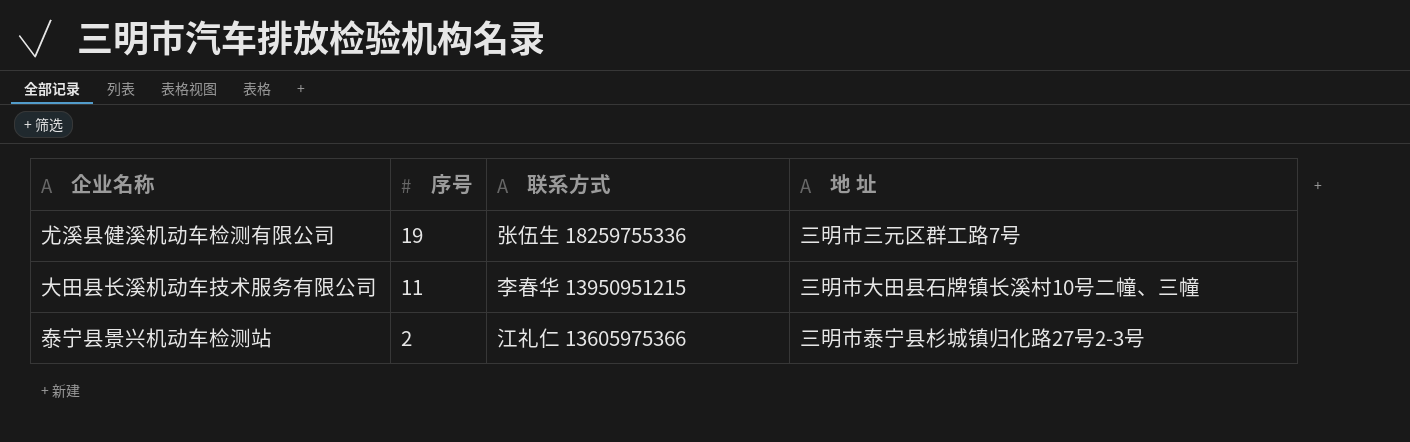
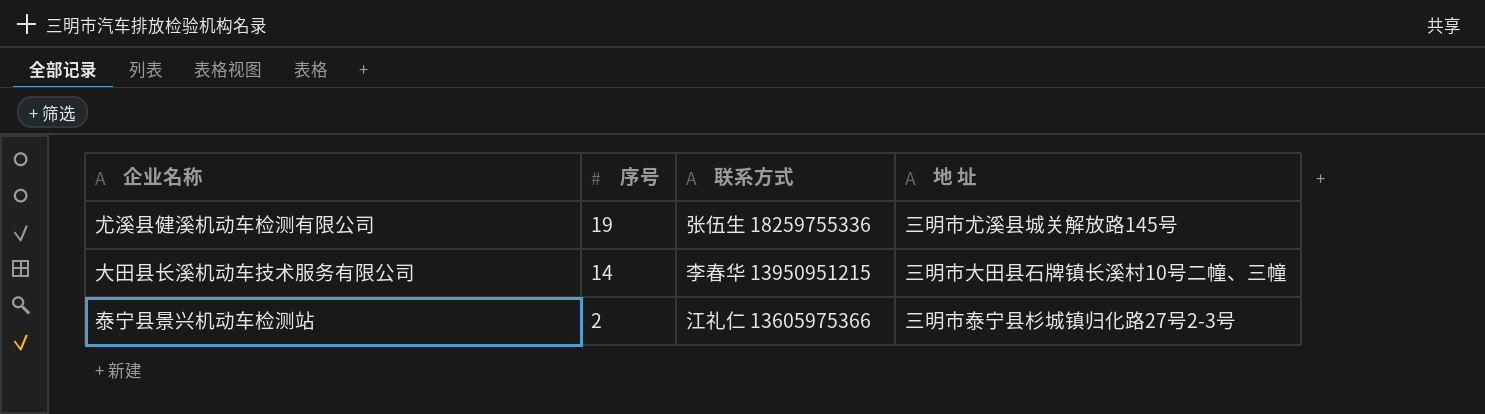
尤溪县健溪机动车检测有限公司 | 地 址: 三明市三元区群工路7号 -> 三明市尤溪县城关解放路145号
大田县长溪机动车技术服务有限公司 | 序号: 11 -> 14

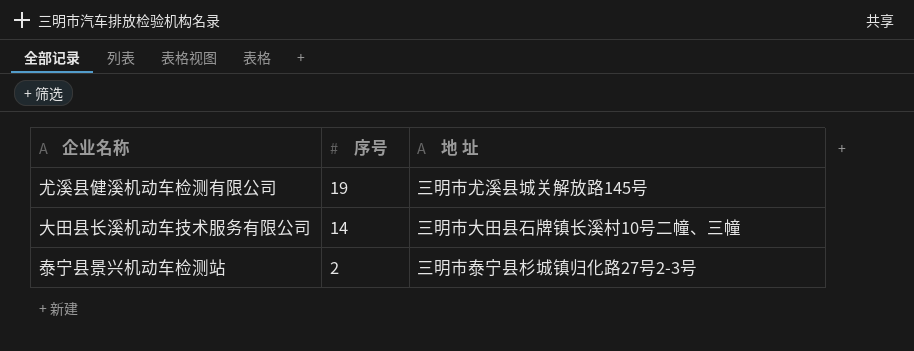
column 联系方式 | position: 3 -> none

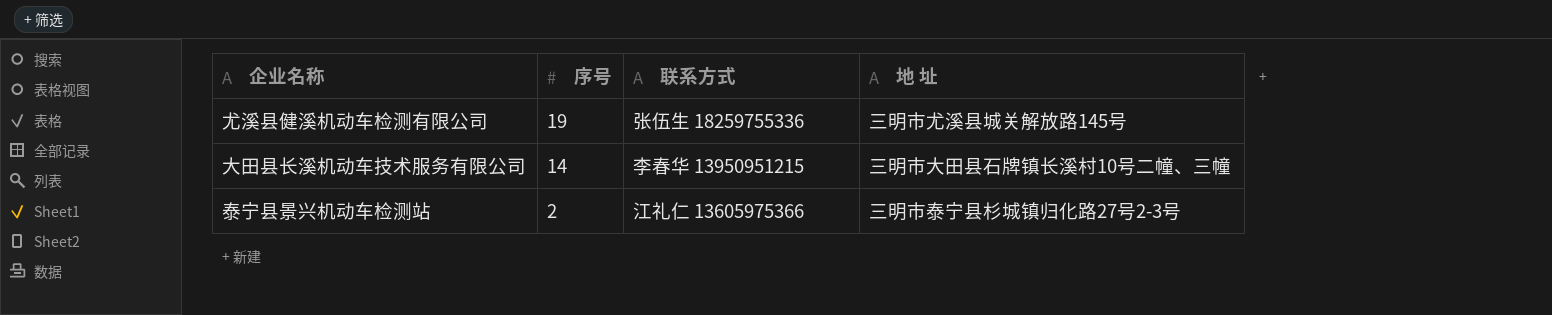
column 联系方式 | position: none -> 3

